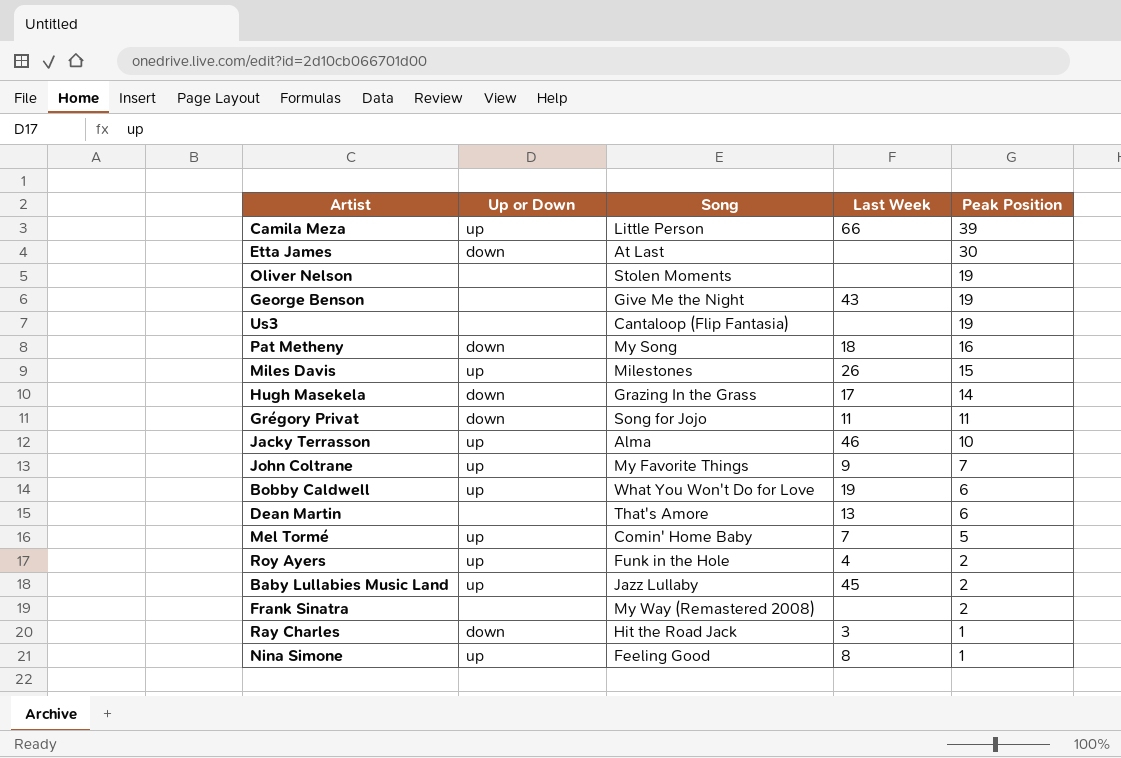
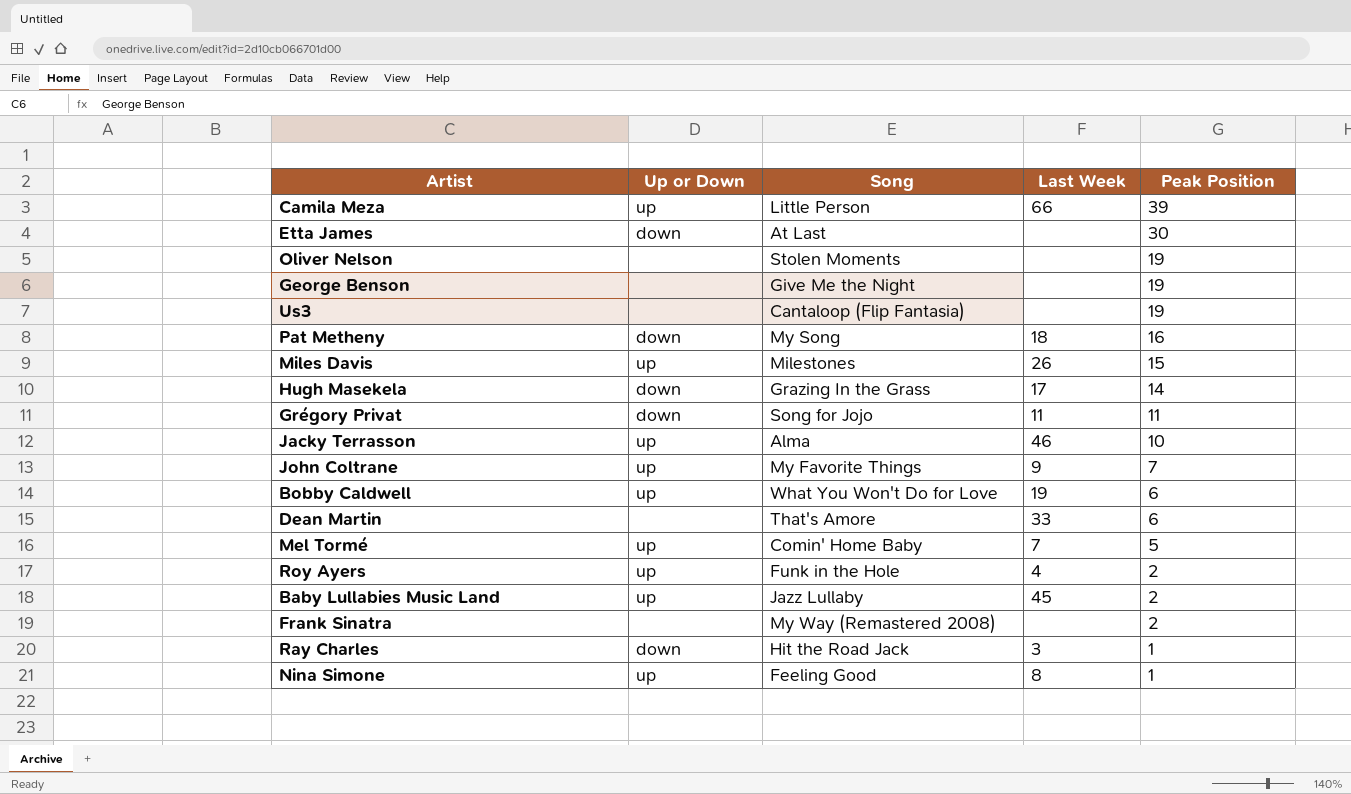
George Benson | Last Week: 43 -> none
Dean Martin | Last Week: 13 -> 33

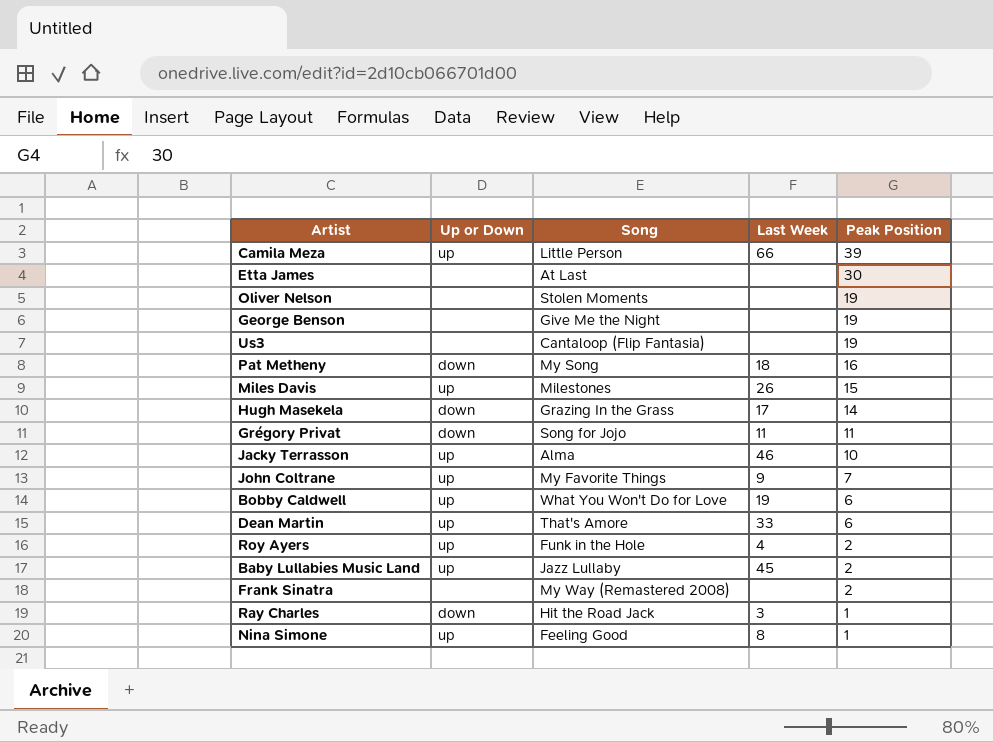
row Mel Tormé: up | Comin' Home Baby | 7 | 5 -> none
Etta James | Up or Down: down -> none
Dean Martin | Up or Down: none -> up

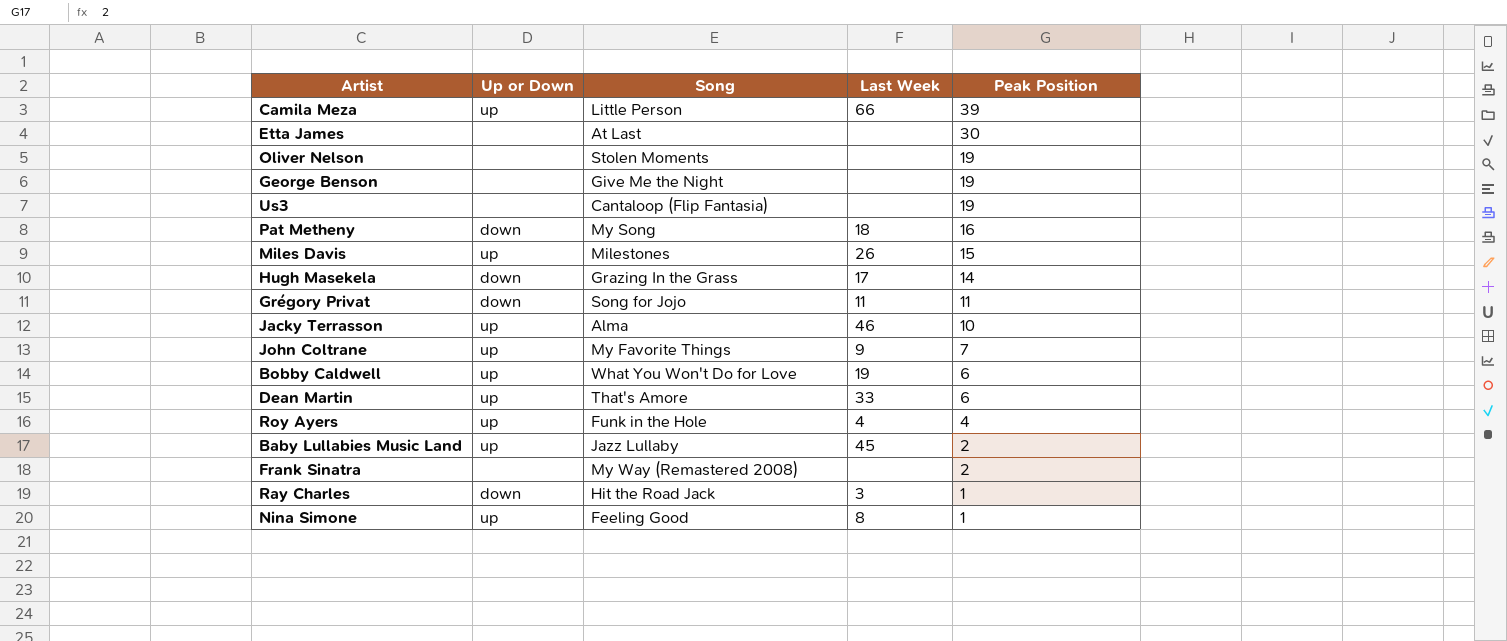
Roy Ayers | Peak Position: 2 -> 4

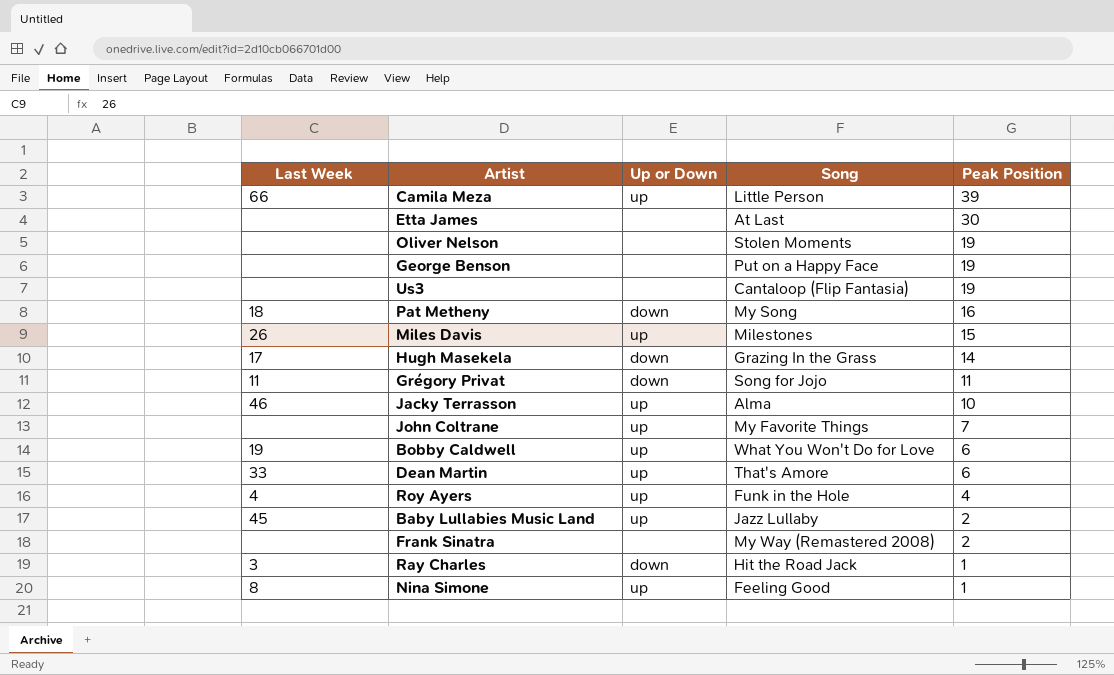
column Last Week | position: 4 -> 1
George Benson | Song: Give Me the Night -> Put on a Happy Face
John Coltrane | Last Week: 9 -> none

